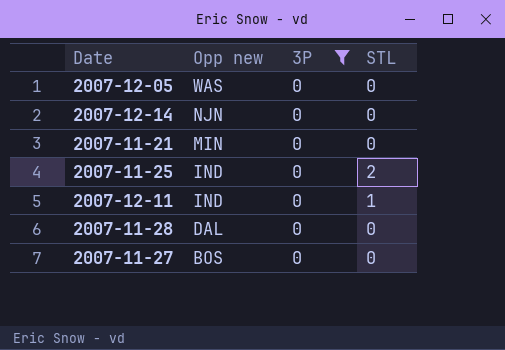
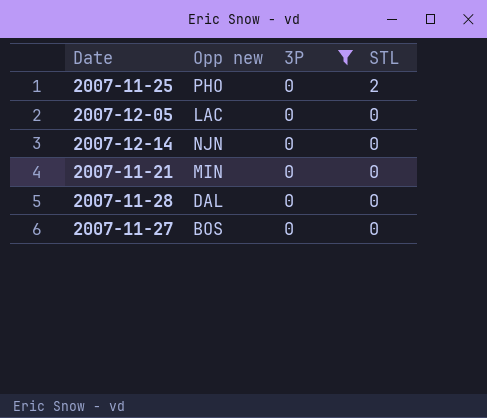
row order: Opp new descending -> STL descending
row 2007-12-11: IND | 0 | 1 -> none
2007-11-25 | Opp new: IND -> PHO
2007-12-05 | Opp new: WAS -> LAC

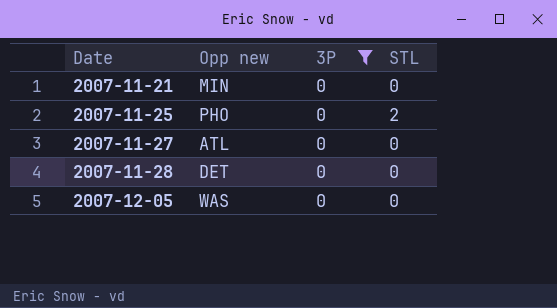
row order: STL descending -> Date ascending
row 2007-12-14: NJN | 0 | 0 -> none
2007-11-27 | Opp new: BOS -> ATL
2007-11-28 | Opp new: DAL -> DET
2007-12-05 | Opp new: LAC -> WAS

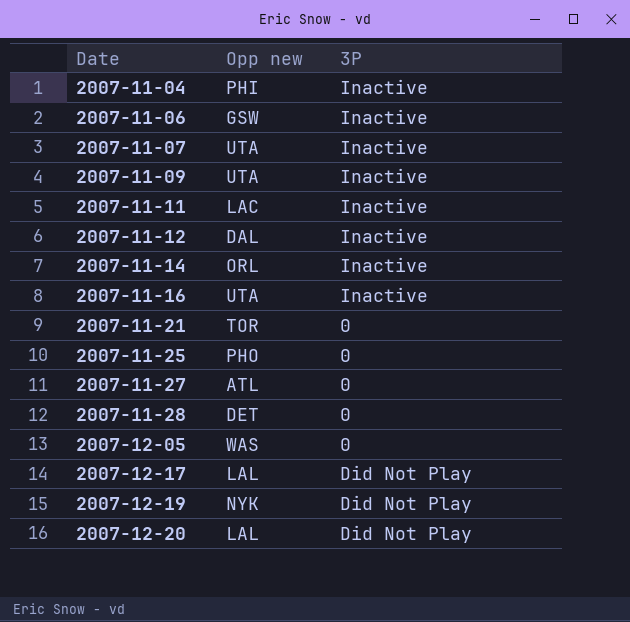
filter: 3P = 0 -> none
column STL | position: 4 -> none
2007-11-21 | Opp new: MIN -> TOR

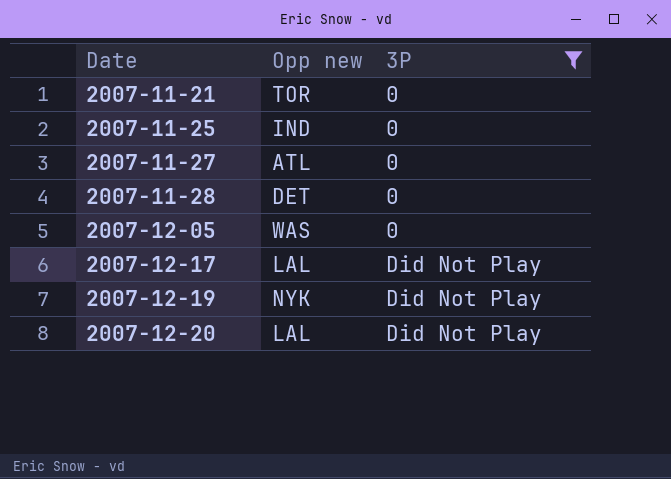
filter: none -> 3P != Inactive
2007-11-25 | Opp new: PHO -> IND

